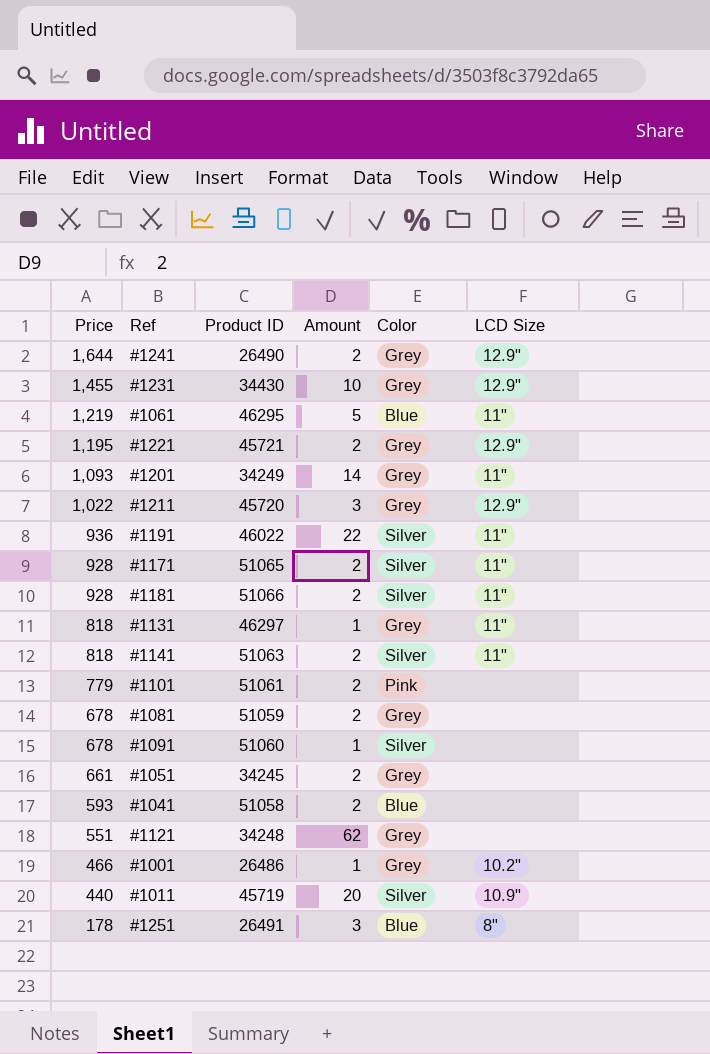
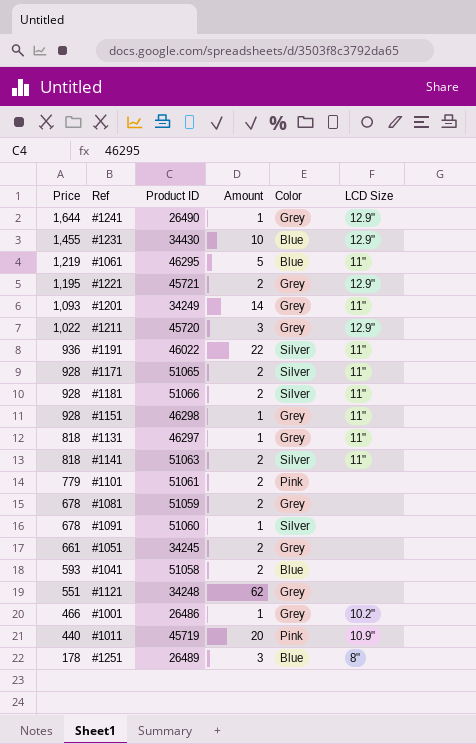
#1241 | Amount: 2 -> 1
#1231 | Color: Grey -> Blue
row #1151: none -> 928 | 46298 | 1 | Grey | 11"
#1011 | Color: Silver -> Pink
#1251 | Product ID: 26491 -> 26489

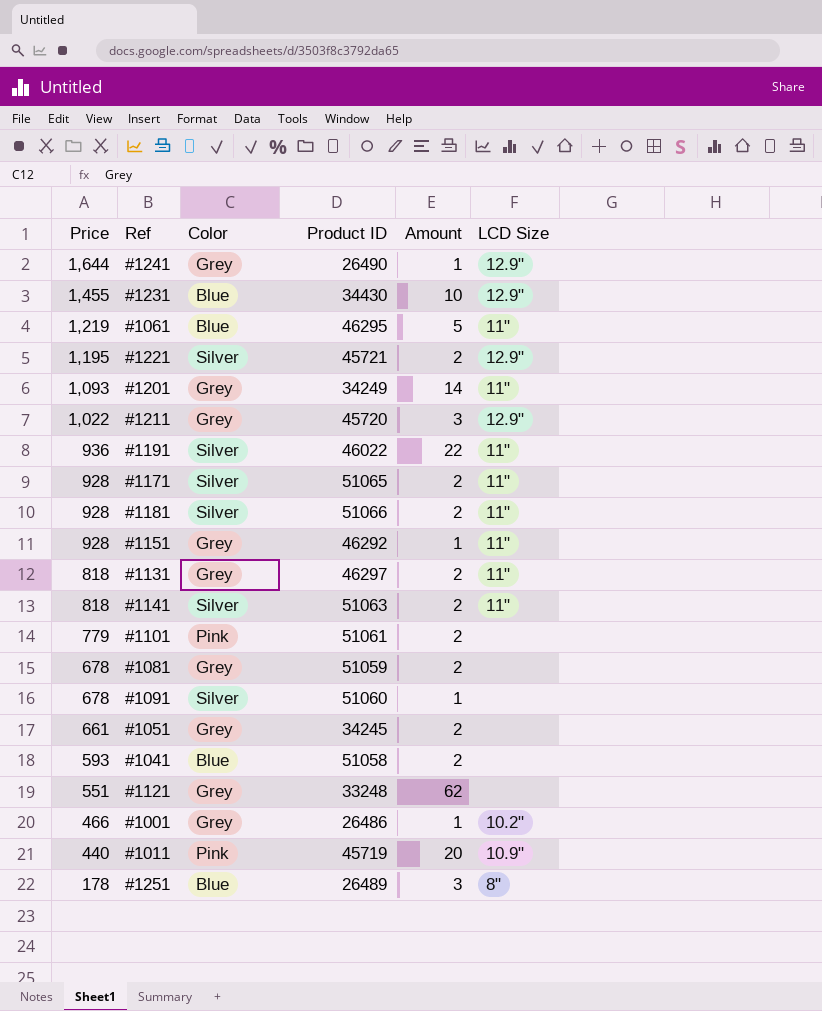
column Color | position: 5 -> 3
#1221 | Color: Grey -> Silver
#1151 | Product ID: 46298 -> 46292
#1131 | Amount: 1 -> 2
#1121 | Product ID: 34248 -> 33248

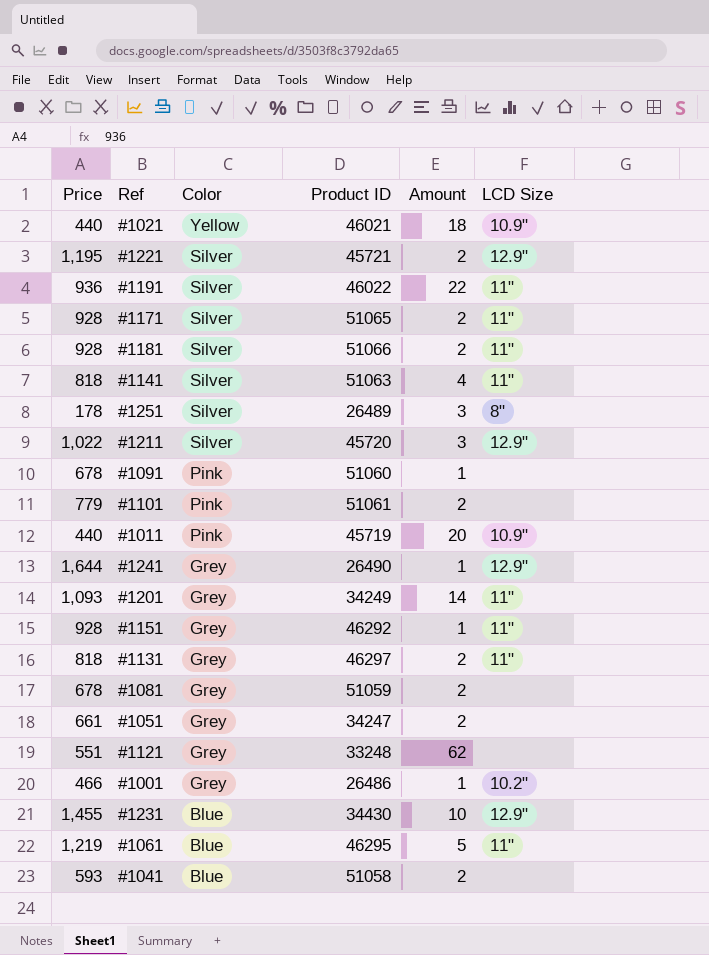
row order: Price descending -> Color descending
row #1021: none -> 440 | Yellow | 46021 | 18 | 10.9"
#1141 | Amount: 2 -> 4
#1251 | Color: Blue -> Silver
#1211 | Color: Grey -> Silver
#1091 | Color: Silver -> Pink
#1051 | Product ID: 34245 -> 34247

